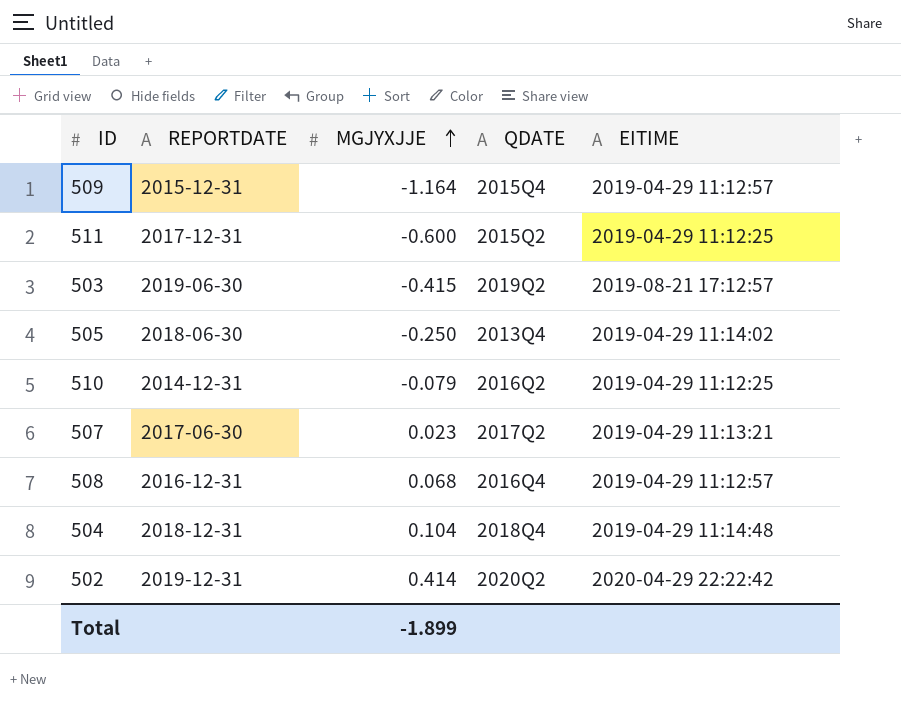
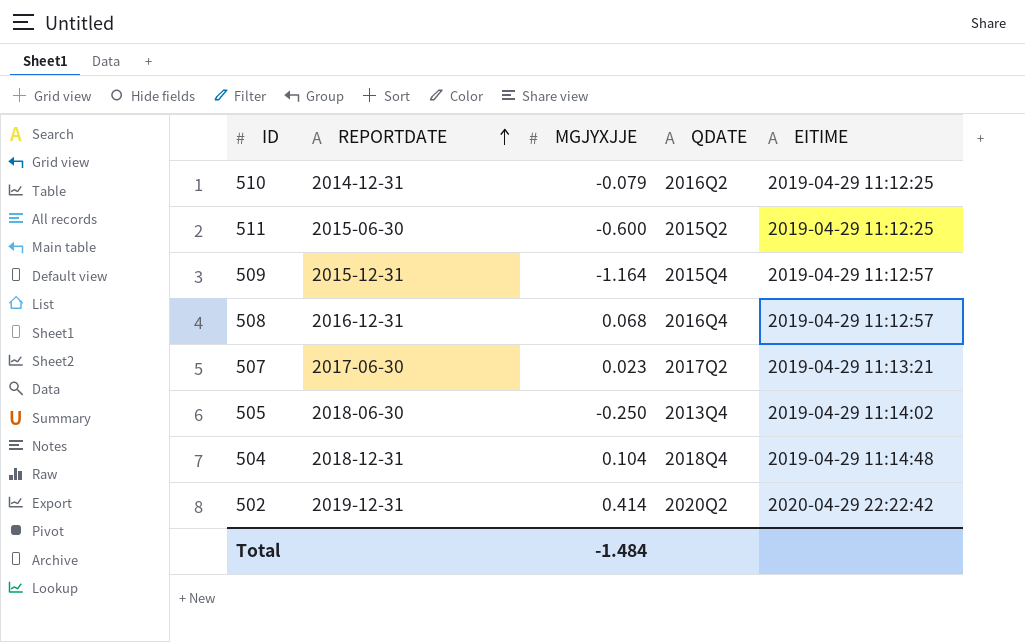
row order: MGJYXJJE ascending -> REPORTDATE ascending
row 503: 2019-06-30 | -0.415 | 2019Q2 | 2019-08-21 17:12:57 -> none
511 | REPORTDATE: 2017-12-31 -> 2015-06-30
Total | MGJYXJJE: -1.899 -> -1.484

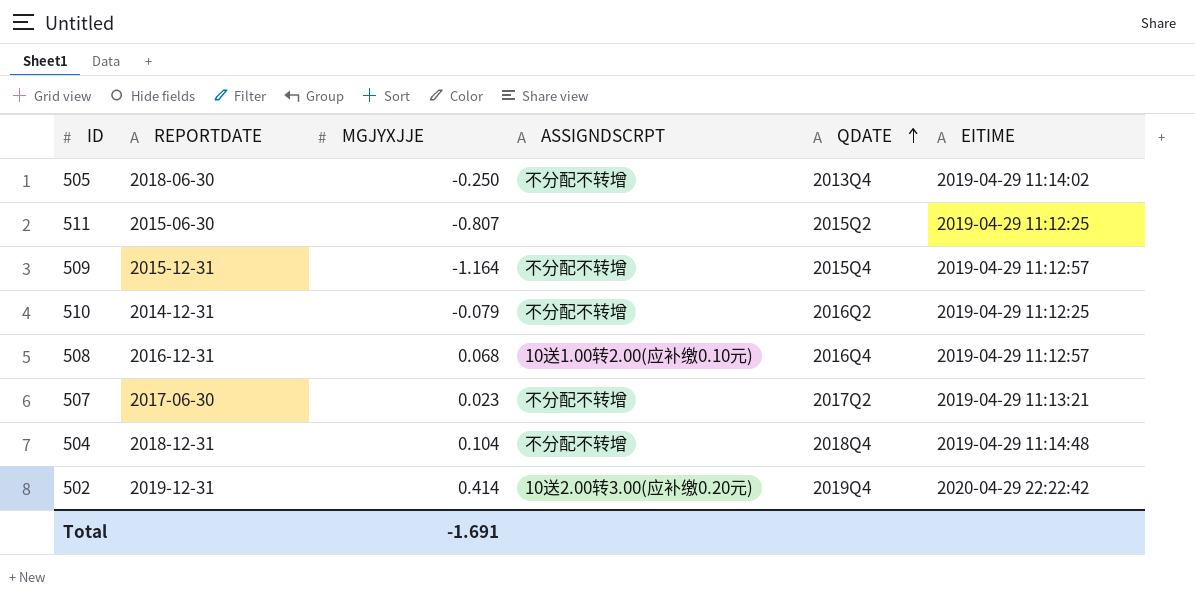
row order: REPORTDATE ascending -> QDATE ascending
column ASSIGNDSCRPT | position: none -> 4
511 | MGJYXJJE: -0.600 -> -0.807
502 | QDATE: 2020Q2 -> 2019Q4
Total | MGJYXJJE: -1.484 -> -1.691

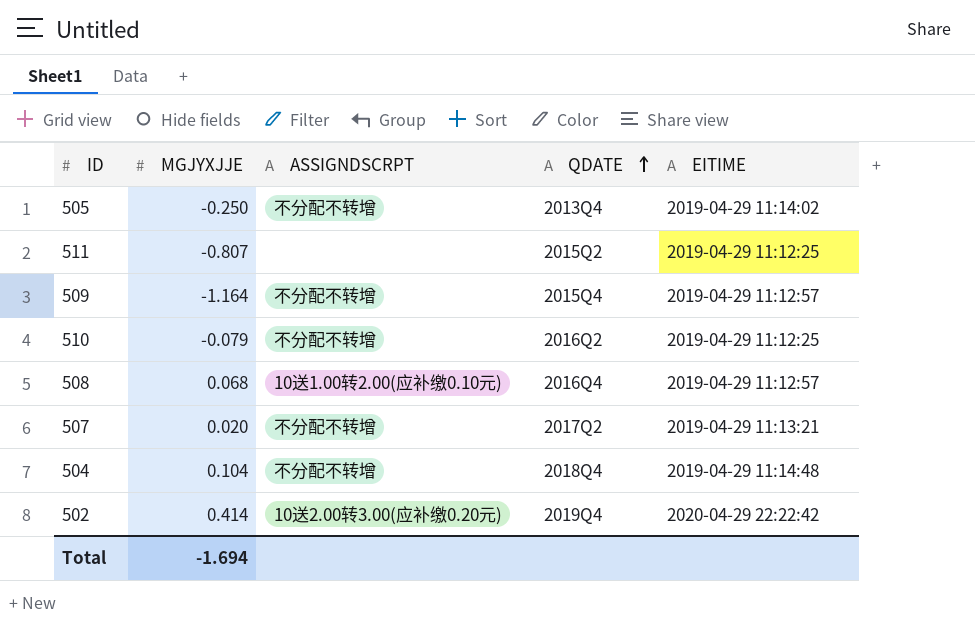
column REPORTDATE | position: 2 -> none
507 | MGJYXJJE: 0.023 -> 0.020
Total | MGJYXJJE: -1.691 -> -1.694

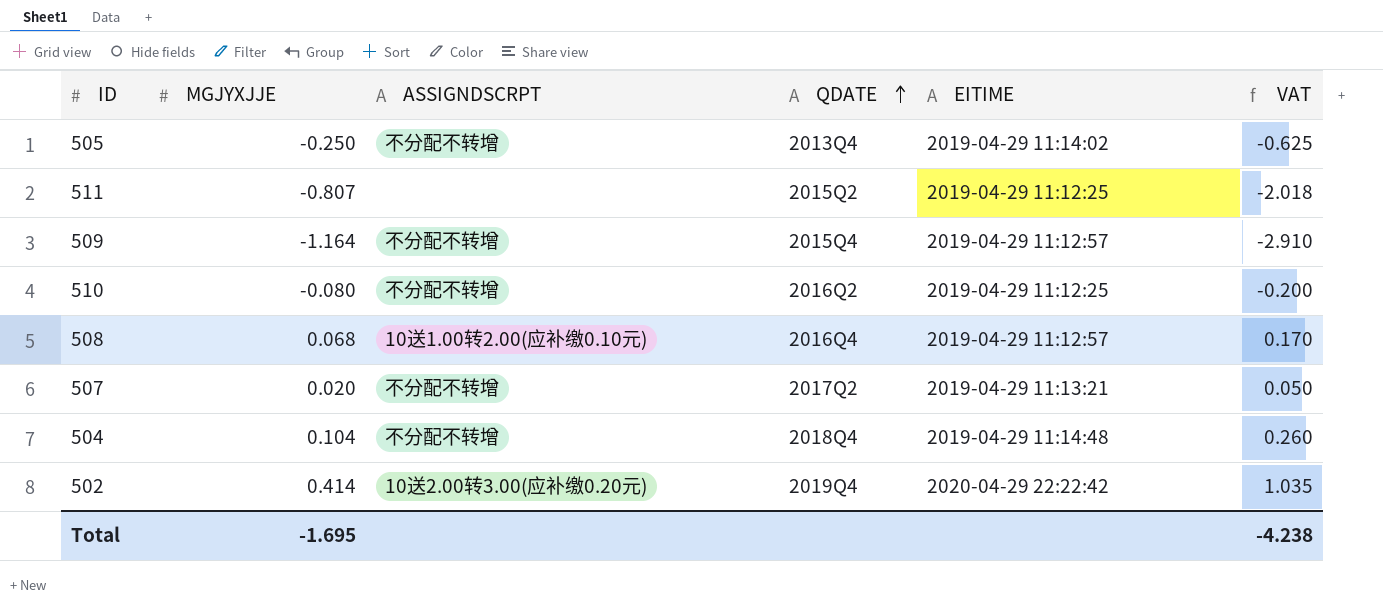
column VAT | formula: none -> [MGJYXJJE] * 2.5
510 | MGJYXJJE: -0.079 -> -0.080
Total | MGJYXJJE: -1.694 -> -1.695

